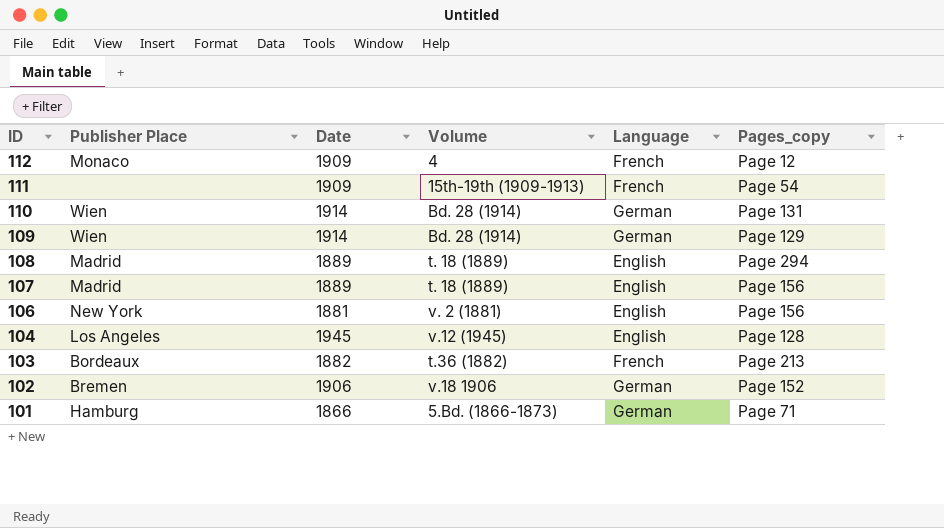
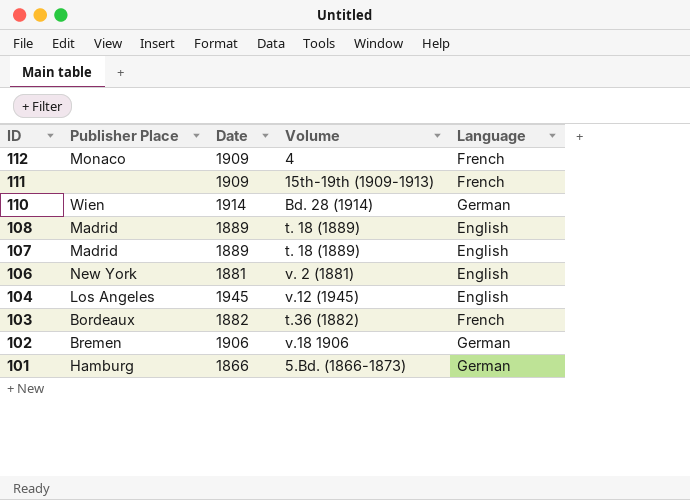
column Pages_copy | position: 6 -> none
row 109: Wien | 1914 | Bd. 28 (1914) | German | Page 129 -> none

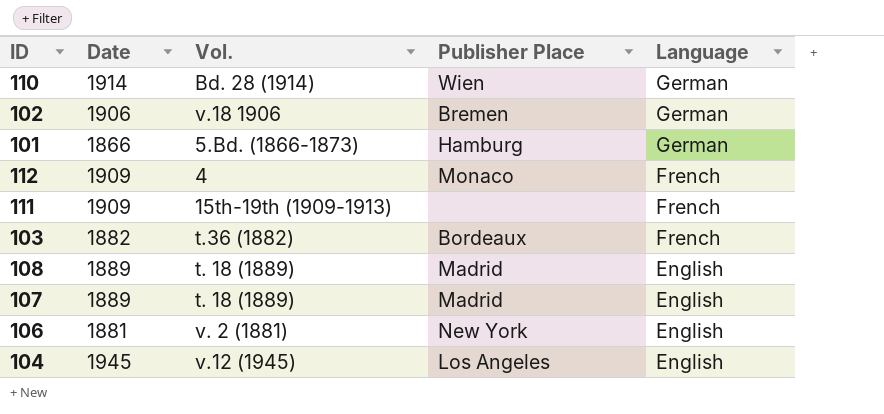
row order: ID descending -> Language descending
column name: Volume -> Vol.
column Publisher Place | position: 2 -> 4

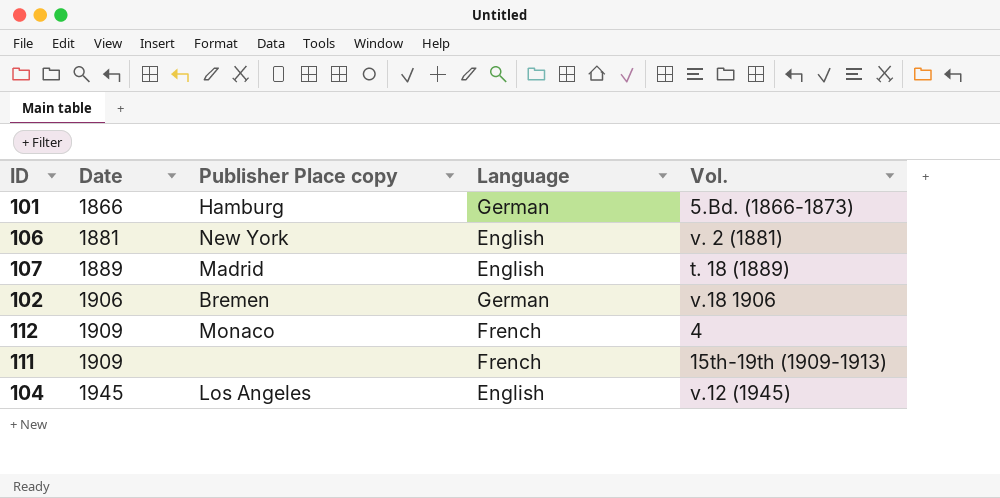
row order: Language descending -> Date ascending
column name: Publisher Place -> Publisher Place copy
column Vol. | position: 3 -> 5
row 110: 1914 | Bd. 28 (1914) | Wien | German -> none
row 103: 1882 | t.36 (1882) | Bordeaux | French -> none
row 108: 1889 | t. 18 (1889) | Madrid | English -> none

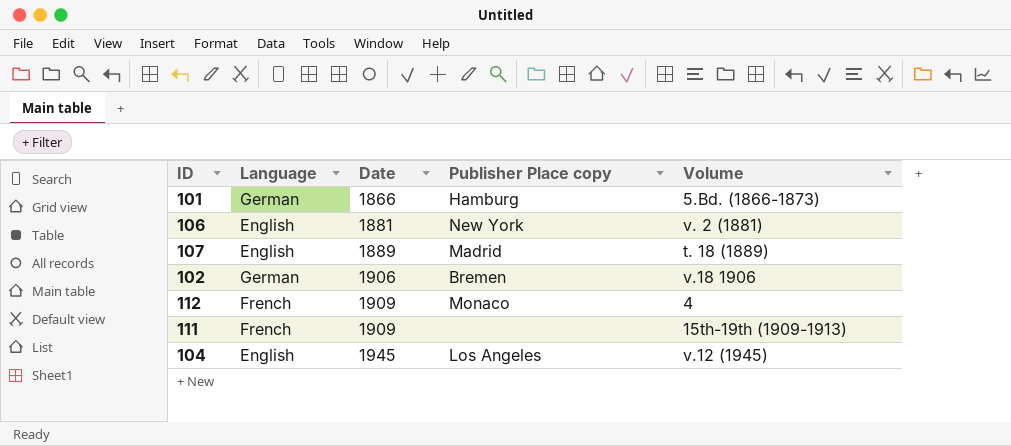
column Language | position: 4 -> 2
column name: Vol. -> Volume

